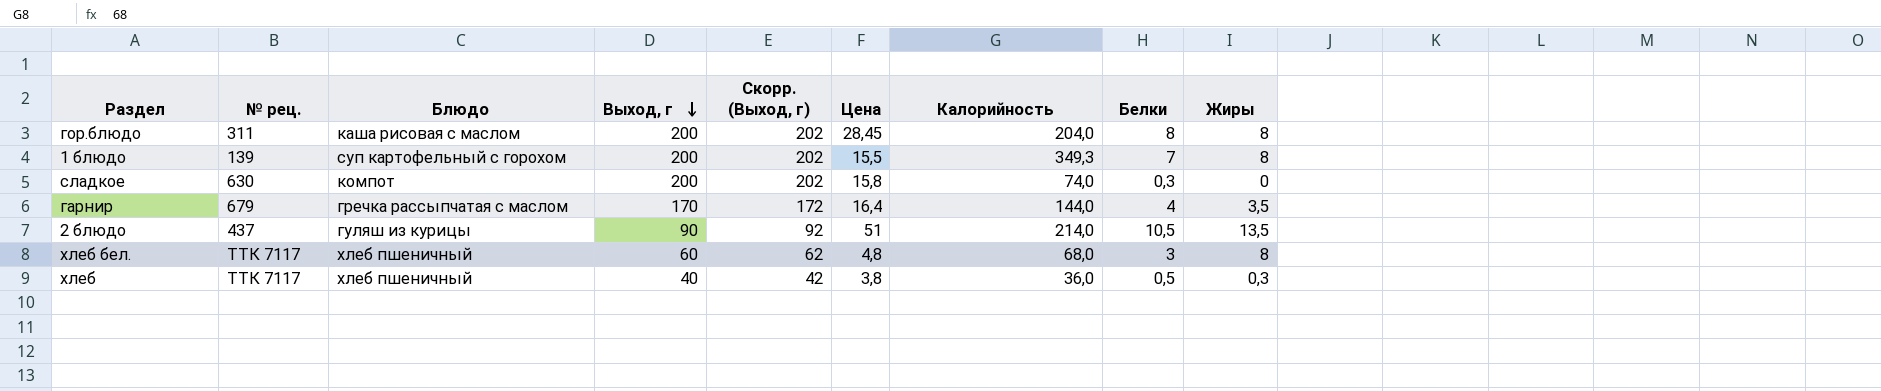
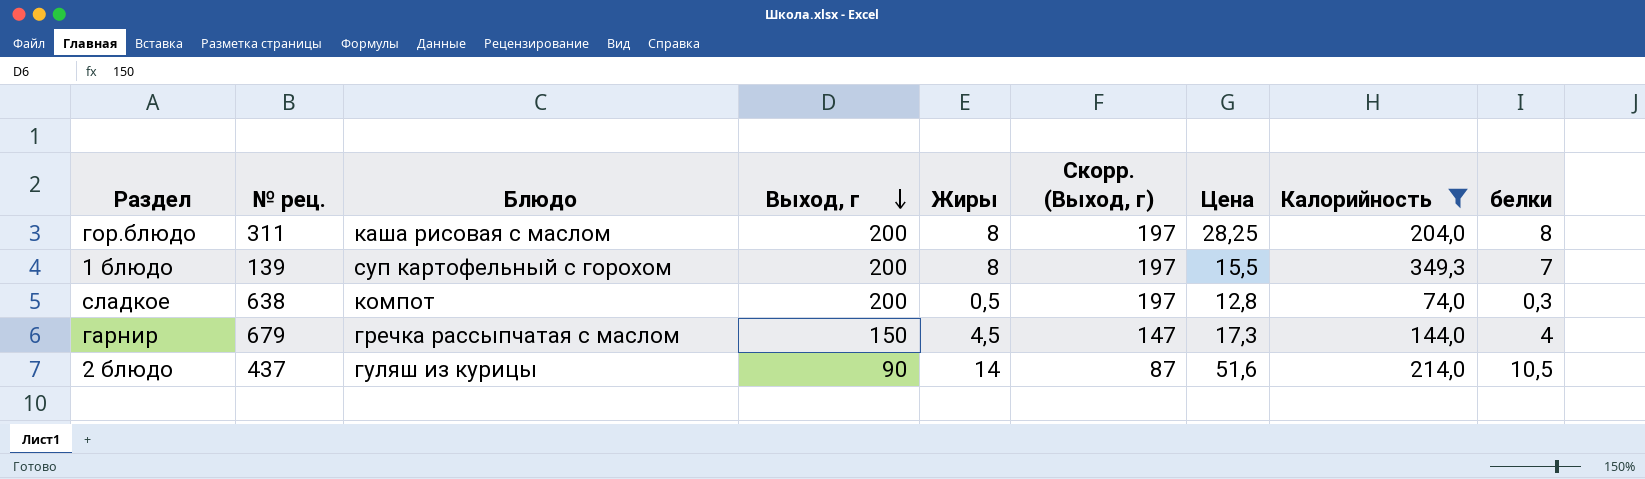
filter: none -> Калорийность >= 74,0
column Жиры | position: 9 -> 5
column Скорр. (Выход, г) | formula: [Выход, г] + 2 -> [Выход, г] - 3
column name: Белки -> белки
гор.блюдо | Цена: 28,45 -> 28,25
сладкое | № рец.: 630 -> 638
сладкое | Жиры: 0 -> 0,5
сладкое | Цена: 15,8 -> 12,8
гарнир | Выход, г: 170 -> 150
гарнир | Жиры: 3,5 -> 4,5
гарнир | Цена: 16,4 -> 17,3
2 блюдо | Жиры: 13,5 -> 14
2 блюдо | Цена: 51 -> 51,6

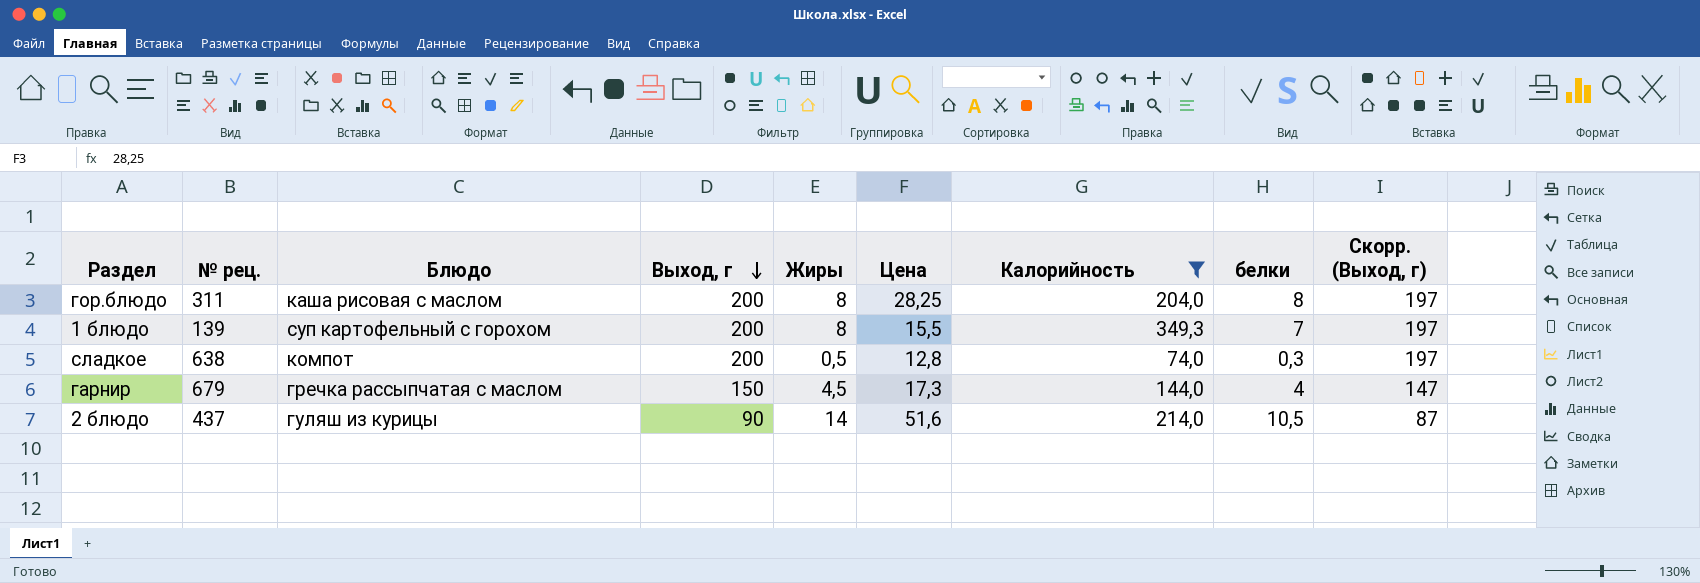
column Скорр. (Выход, г) | position: 6 -> 9

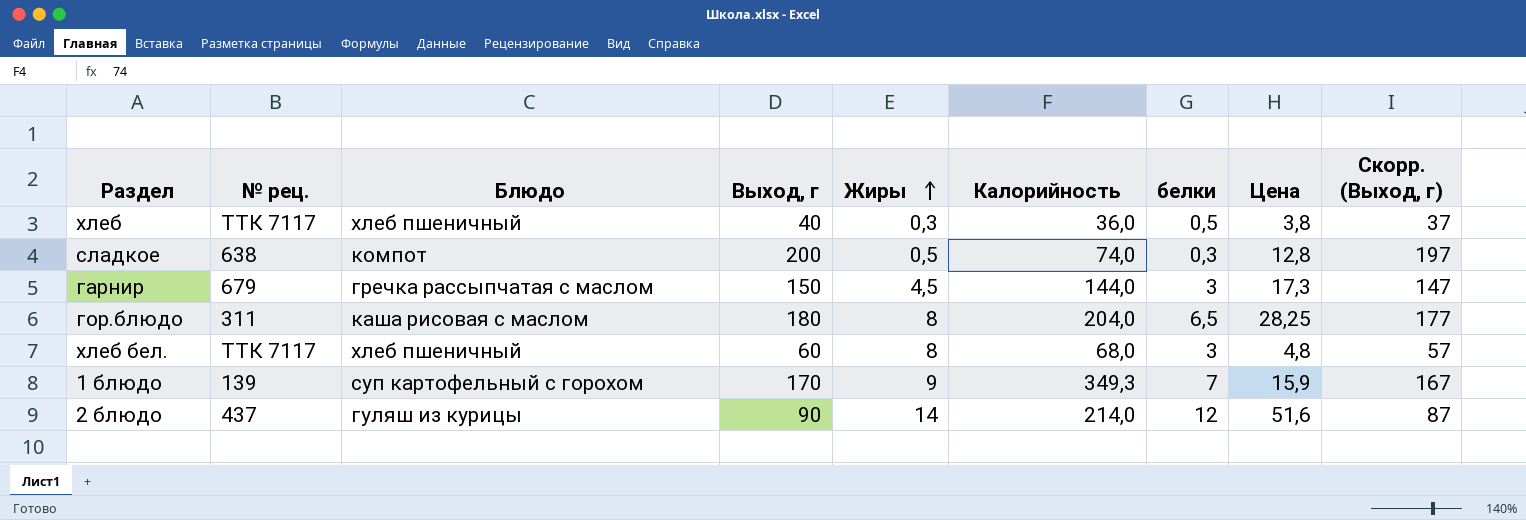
filter: Калорийность >= 74,0 -> none
row order: Выход, г descending -> Жиры ascending
column Цена | position: 6 -> 8
гарнир | белки: 4 -> 3
гор.блюдо | Выход, г: 200 -> 180
гор.блюдо | белки: 8 -> 6,5
гор.блюдо | Скорр. (Выход, г): 197 -> 177
1 блюдо | Выход, г: 200 -> 170
1 блюдо | Жиры: 8 -> 9
1 блюдо | Цена: 15,5 -> 15,9
1 блюдо | Скорр. (Выход, г): 197 -> 167
2 блюдо | белки: 10,5 -> 12

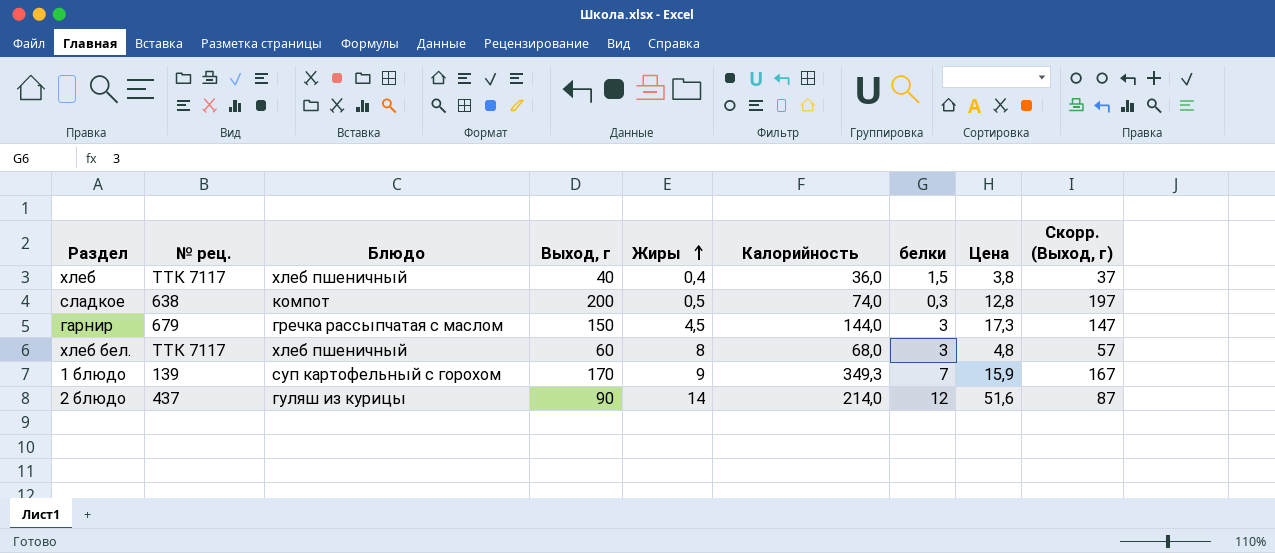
row гор.блюдо: 311 | каша рисовая с маслом | 180 | 8 | 204,0 | 6,5 | 28,25 | 177 -> none
хлеб | Жиры: 0,3 -> 0,4
хлеб | белки: 0,5 -> 1,5

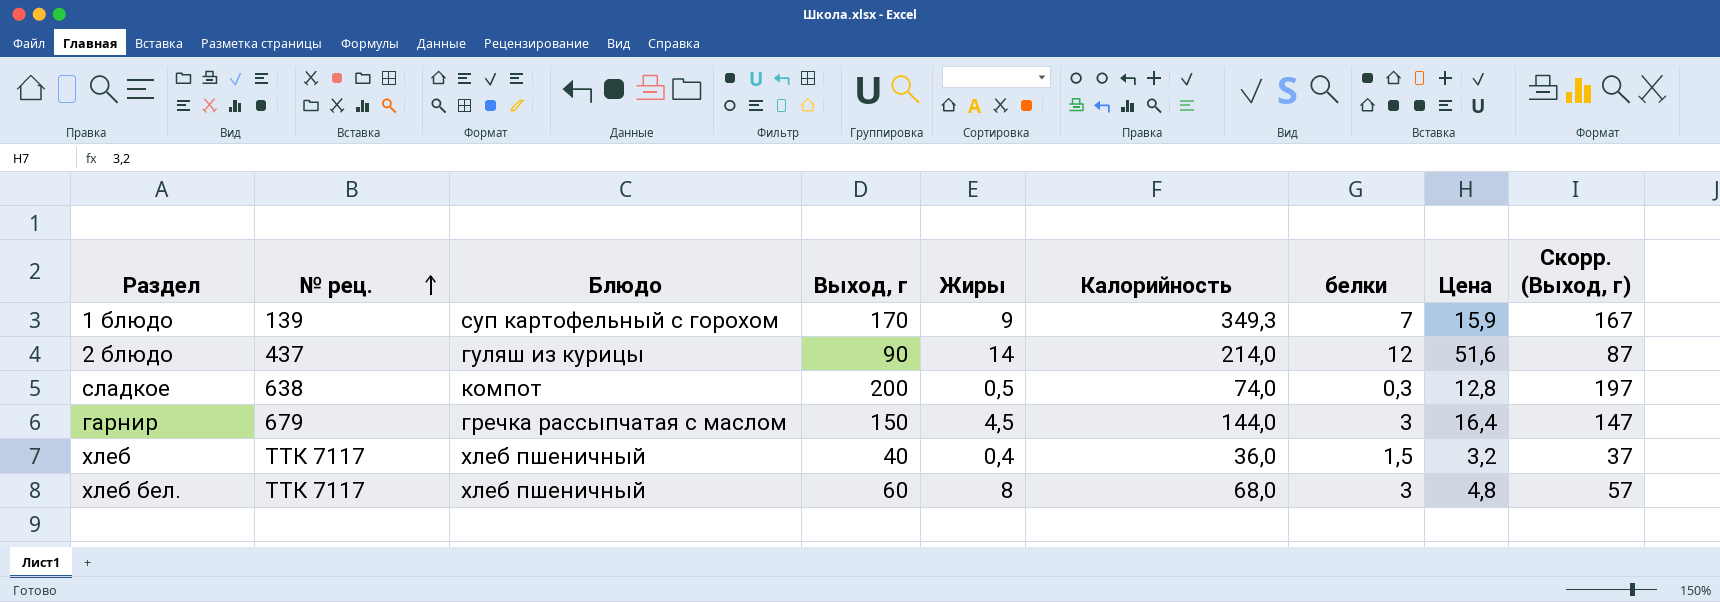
row order: Жиры ascending -> № рец. ascending
гарнир | Цена: 17,3 -> 16,4
хлеб | Цена: 3,8 -> 3,2

